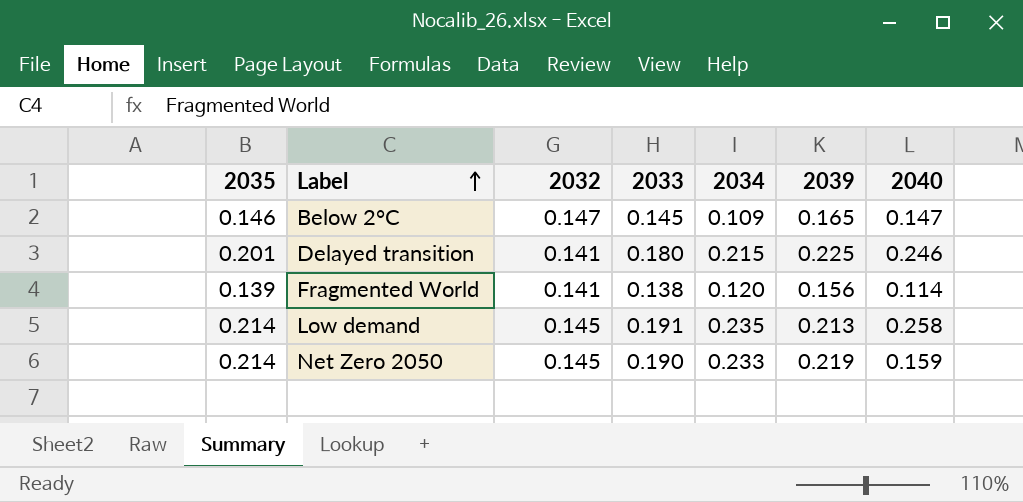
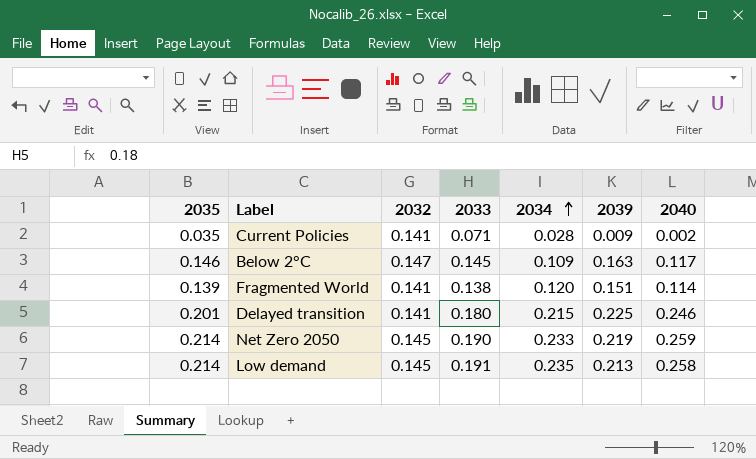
row order: Label ascending -> 2034 ascending
row Current Policies: none -> 0.035 | 0.141 | 0.071 | 0.028 | 0.009 | 0.002
Below 2°C | 2039: 0.165 -> 0.163
Below 2°C | 2040: 0.147 -> 0.117
Fragmented World | 2039: 0.156 -> 0.151
Net Zero 2050 | 2040: 0.159 -> 0.259

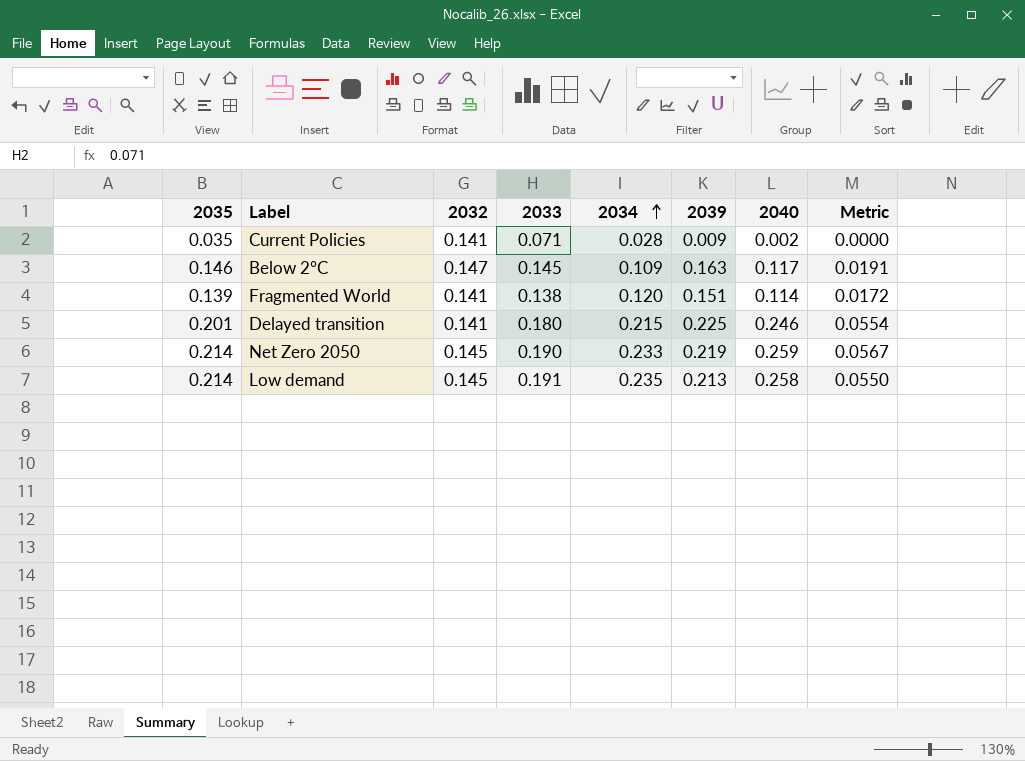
column Metric | formula: none -> [2039] * [2040]

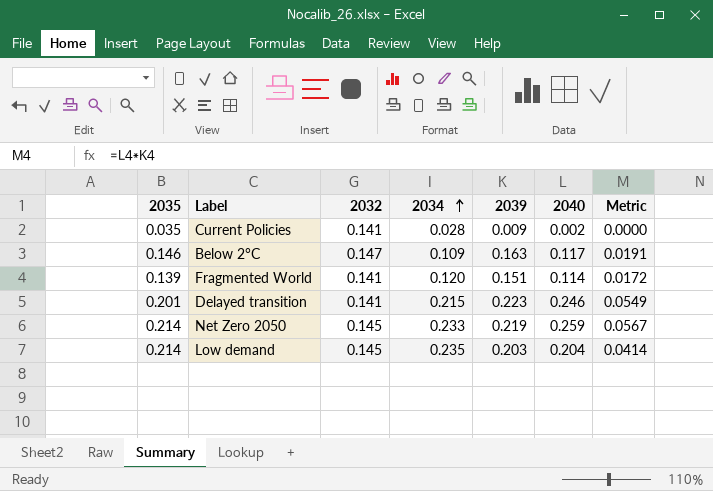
column 2033 | position: 4 -> none
Delayed transition | 2039: 0.225 -> 0.223
Delayed transition | Metric: 0.0554 -> 0.0549
Low demand | 2039: 0.213 -> 0.203
Low demand | 2040: 0.258 -> 0.204
Low demand | Metric: 0.0550 -> 0.0414

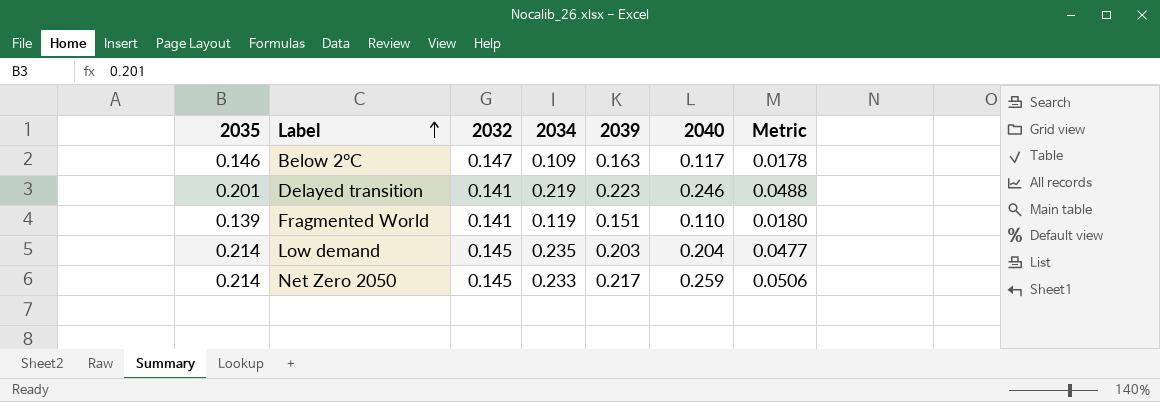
row order: 2034 ascending -> Label ascending
column Metric | formula: [2039] * [2040] -> [2034] * [2039]
row Current Policies: 0.035 | 0.141 | 0.028 | 0.009 | 0.002 | 0.0000 -> none
Delayed transition | 2034: 0.215 -> 0.219
Fragmented World | 2034: 0.120 -> 0.119
Fragmented World | 2040: 0.114 -> 0.110
Net Zero 2050 | 2039: 0.219 -> 0.217

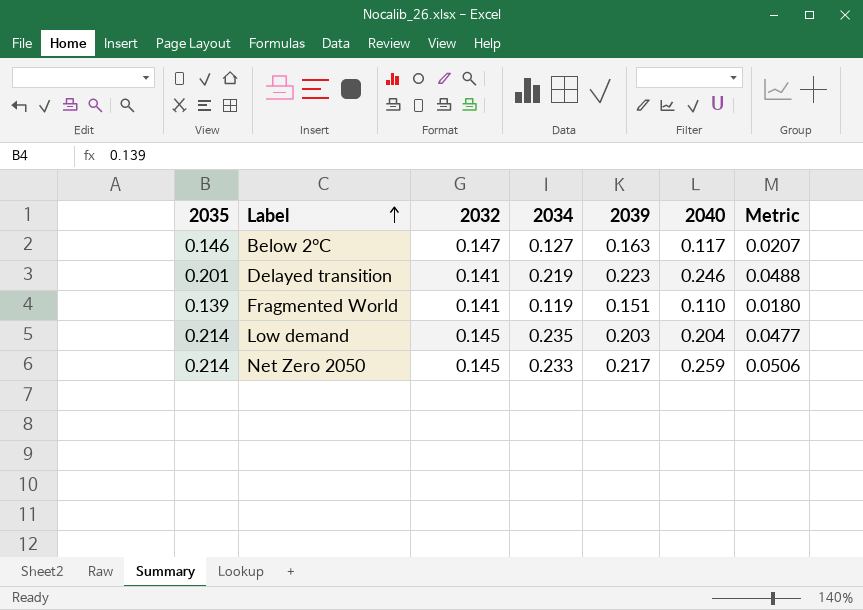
Below 2°C | 2034: 0.109 -> 0.127
Below 2°C | Metric: 0.0178 -> 0.0207

